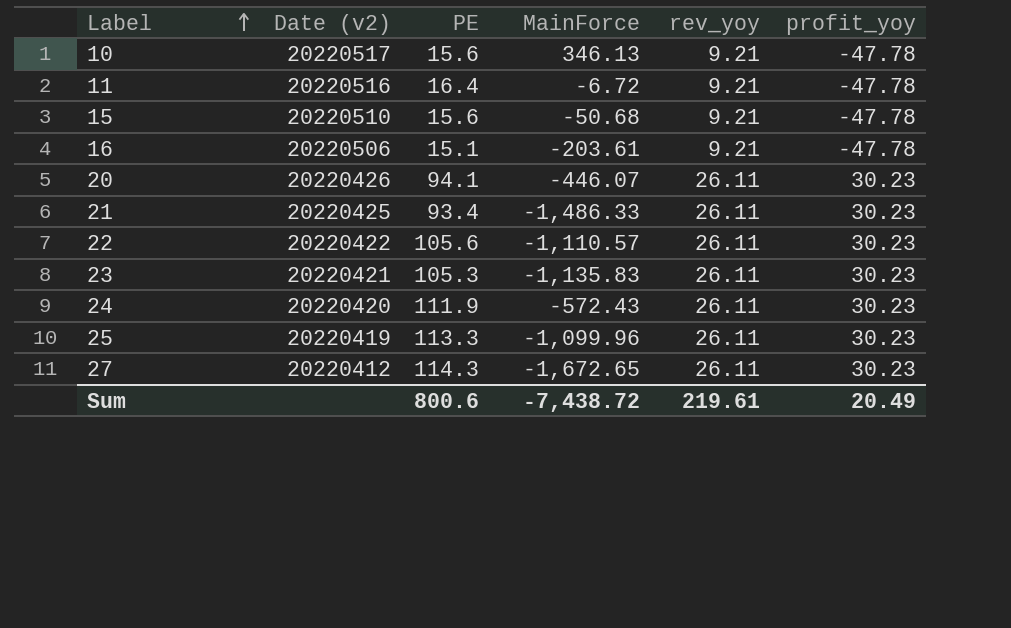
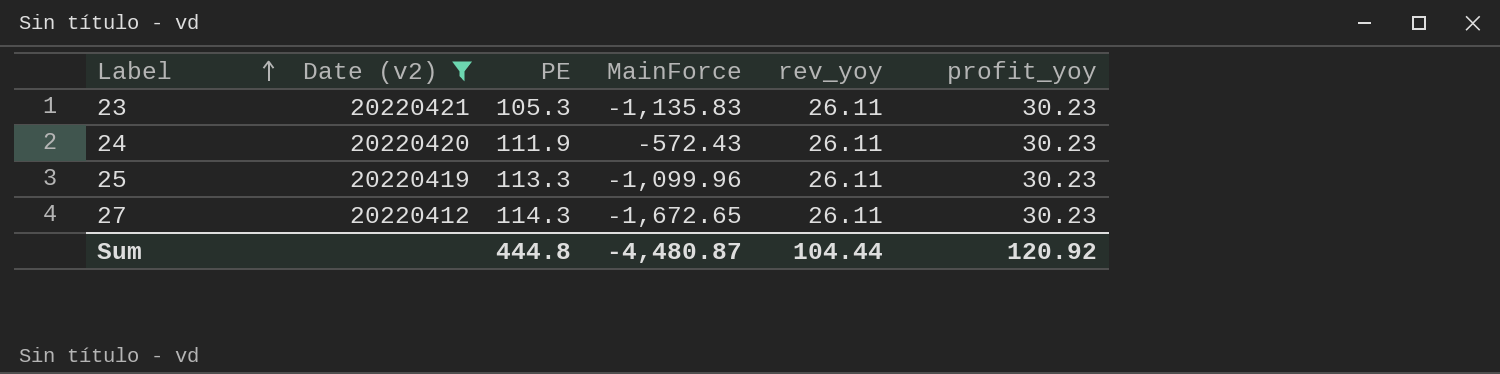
filter: none -> Date (v2) <= 20220421
Sum | PE: 800.6 -> 444.8
Sum | MainForce: -7,438.72 -> -4,480.87
Sum | rev_yoy: 219.61 -> 104.44
Sum | profit_yoy: 20.49 -> 120.92

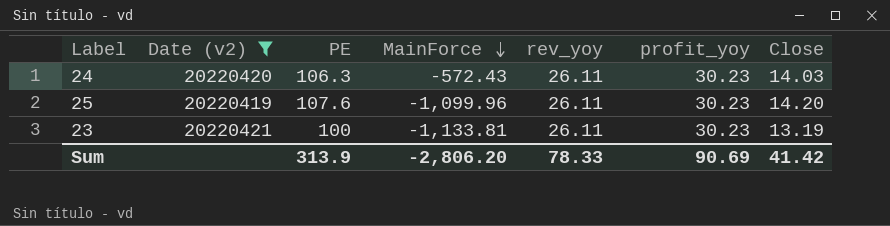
row order: Label ascending -> MainForce descending
column Close | position: none -> 7
row 27: 20220412 | 114.3 | -1,672.65 | 26.11 | 30.23 -> none
24 | PE: 111.9 -> 106.3
25 | PE: 113.3 -> 107.6
23 | PE: 105.3 -> 100
23 | MainForce: -1,135.83 -> -1,133.81
Sum | PE: 444.8 -> 313.9
Sum | MainForce: -4,480.87 -> -2,806.20
Sum | rev_yoy: 104.44 -> 78.33
Sum | profit_yoy: 120.92 -> 90.69

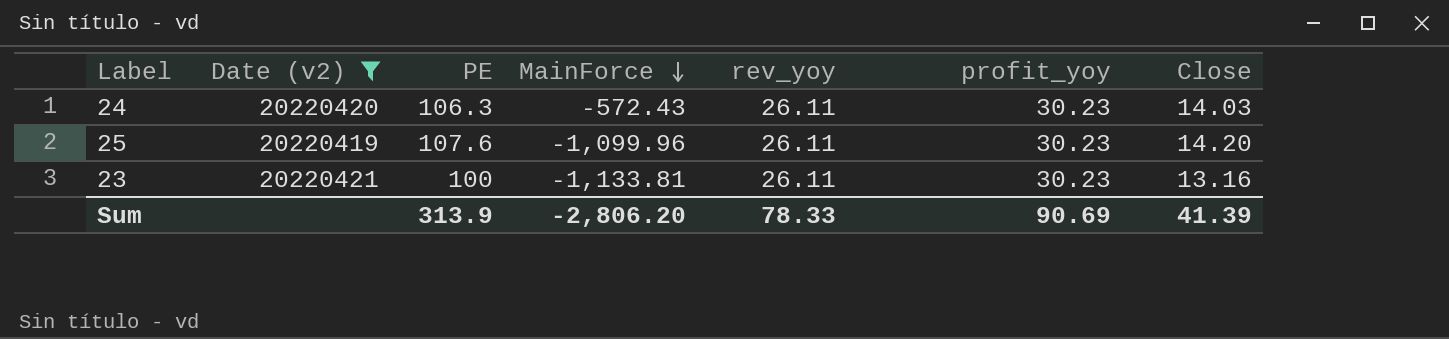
23 | Close: 13.19 -> 13.16
Sum | Close: 41.42 -> 41.39

